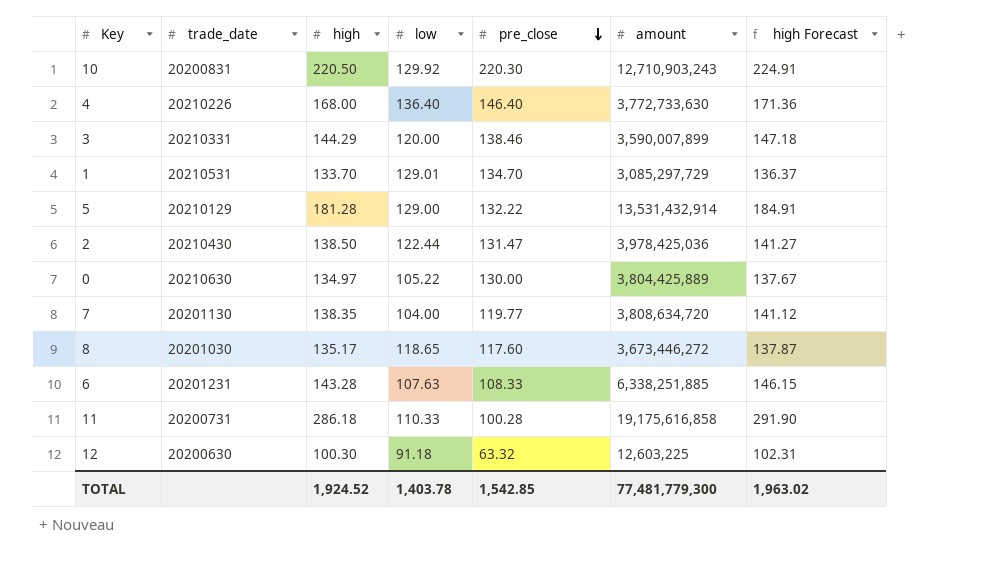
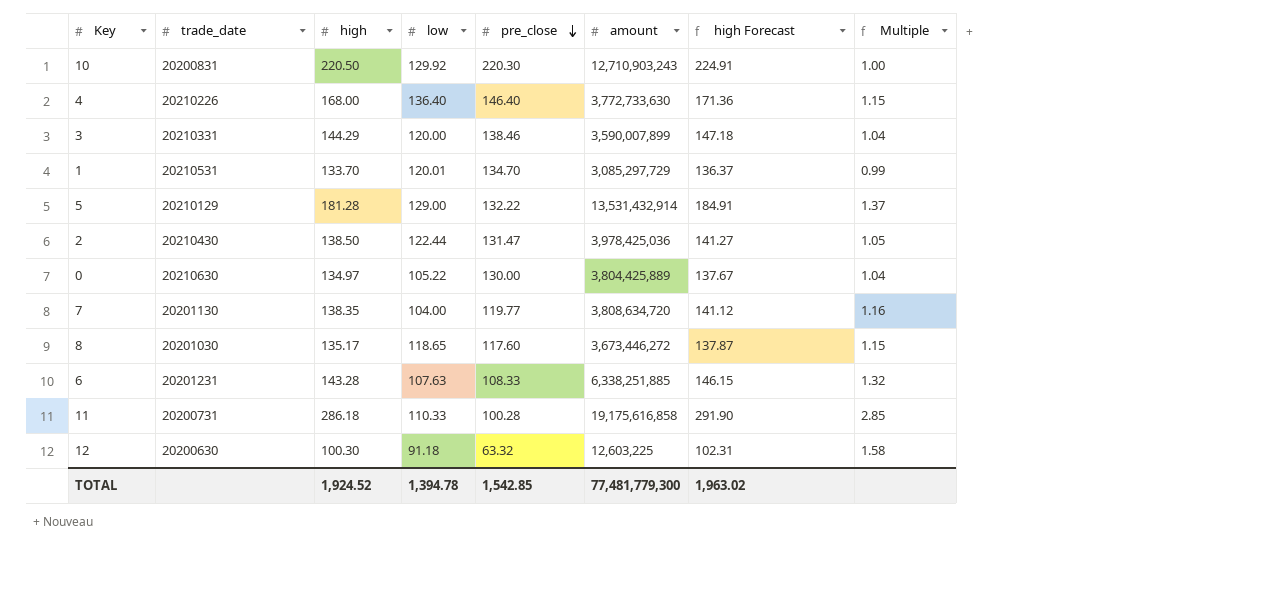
column Multiple | formula: none -> [high] / [pre_close]
1 | low: 129.01 -> 120.01
TOTAL | low: 1,403.78 -> 1,394.78

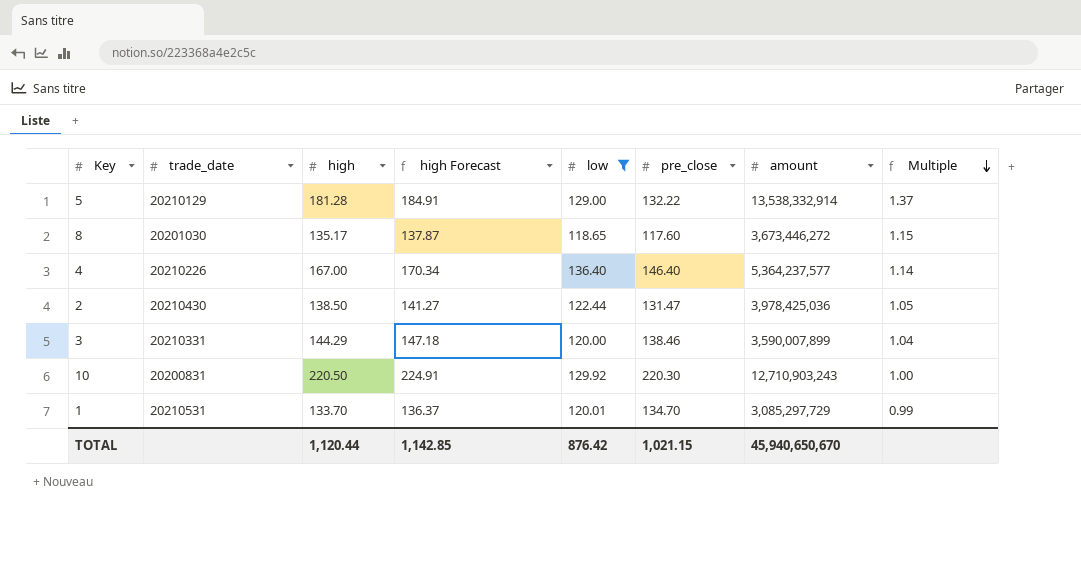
filter: none -> low >= 118.65
row order: pre_close descending -> Multiple descending
column high Forecast | position: 7 -> 4
5 | amount: 13,531,432,914 -> 13,538,332,914
4 | high: 168.00 -> 167.00
4 | high Forecast: 171.36 -> 170.34
4 | amount: 3,772,733,630 -> 5,364,237,577
4 | Multiple: 1.15 -> 1.14
TOTAL | high: 1,924.52 -> 1,120.44
TOTAL | high Forecast: 1,963.02 -> 1,142.85
TOTAL | low: 1,394.78 -> 876.42
TOTAL | pre_close: 1,542.85 -> 1,021.15
TOTAL | amount: 77,481,779,300 -> 45,940,650,670

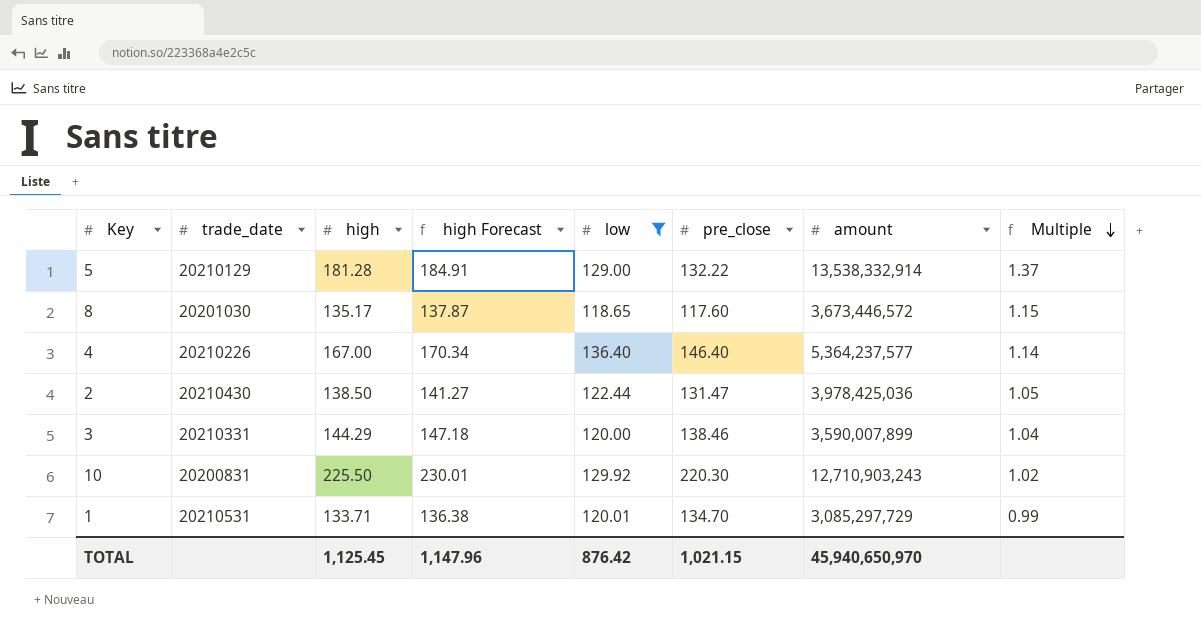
8 | amount: 3,673,446,272 -> 3,673,446,572
10 | high: 220.50 -> 225.50
10 | high Forecast: 224.91 -> 230.01
10 | Multiple: 1.00 -> 1.02
1 | high: 133.70 -> 133.71
1 | high Forecast: 136.37 -> 136.38
TOTAL | high: 1,120.44 -> 1,125.45
TOTAL | high Forecast: 1,142.85 -> 1,147.96
TOTAL | amount: 45,940,650,670 -> 45,940,650,970

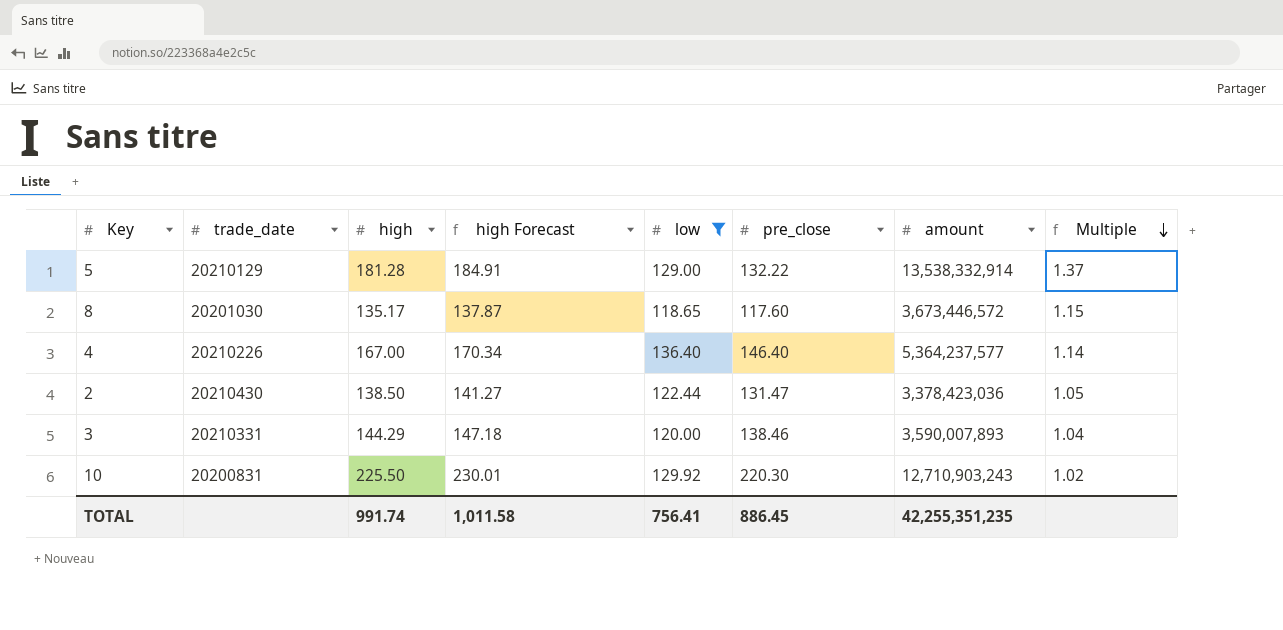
row 1: 20210531 | 133.71 | 136.38 | 120.01 | 134.70 | 3,085,297,729 | 0.99 -> none
2 | amount: 3,978,425,036 -> 3,378,423,036
3 | amount: 3,590,007,899 -> 3,590,007,893
TOTAL | high: 1,125.45 -> 991.74
TOTAL | high Forecast: 1,147.96 -> 1,011.58
TOTAL | low: 876.42 -> 756.41
TOTAL | pre_close: 1,021.15 -> 886.45
TOTAL | amount: 45,940,650,970 -> 42,255,351,235

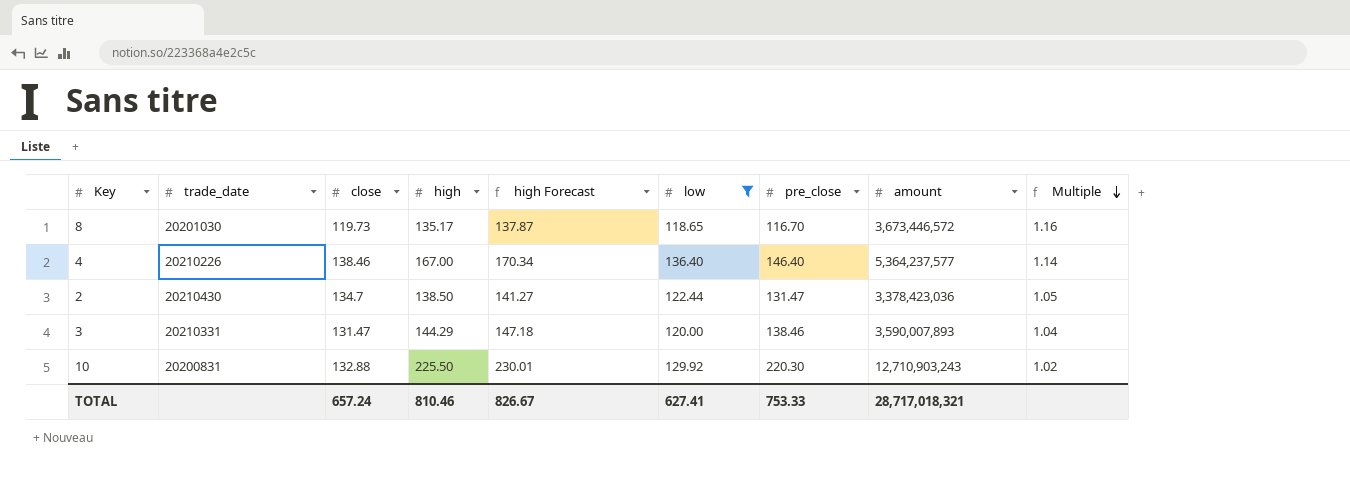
column close | position: none -> 3
row 5: 20210129 | 181.28 | 184.91 | 129.00 | 132.22 | 13,538,332,914 | 1.37 -> none
8 | pre_close: 117.60 -> 116.70
8 | Multiple: 1.15 -> 1.16
TOTAL | high: 991.74 -> 810.46
TOTAL | high Forecast: 1,011.58 -> 826.67
TOTAL | low: 756.41 -> 627.41
TOTAL | pre_close: 886.45 -> 753.33
TOTAL | amount: 42,255,351,235 -> 28,717,018,321

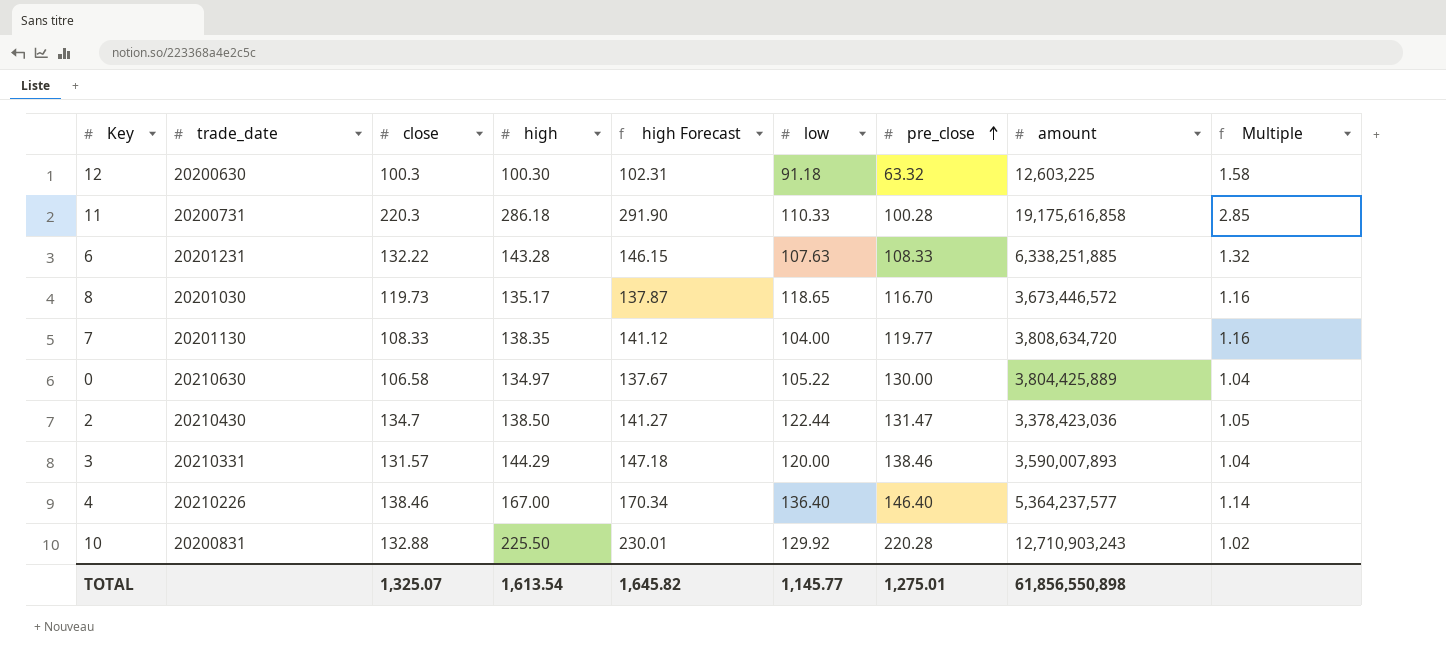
filter: low >= 118.65 -> none
row order: Multiple descending -> pre_close ascending
3 | close: 131.47 -> 131.57
10 | pre_close: 220.30 -> 220.28
TOTAL | close: 657.24 -> 1,325.07
TOTAL | high: 810.46 -> 1,613.54
TOTAL | high Forecast: 826.67 -> 1,645.82
TOTAL | low: 627.41 -> 1,145.77
TOTAL | pre_close: 753.33 -> 1,275.01
TOTAL | amount: 28,717,018,321 -> 61,856,550,898

